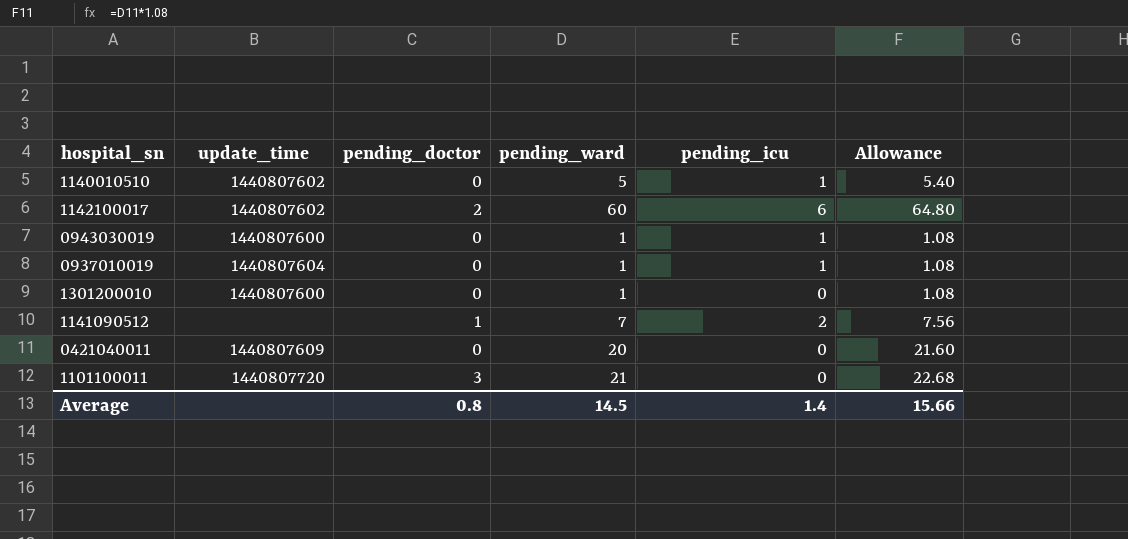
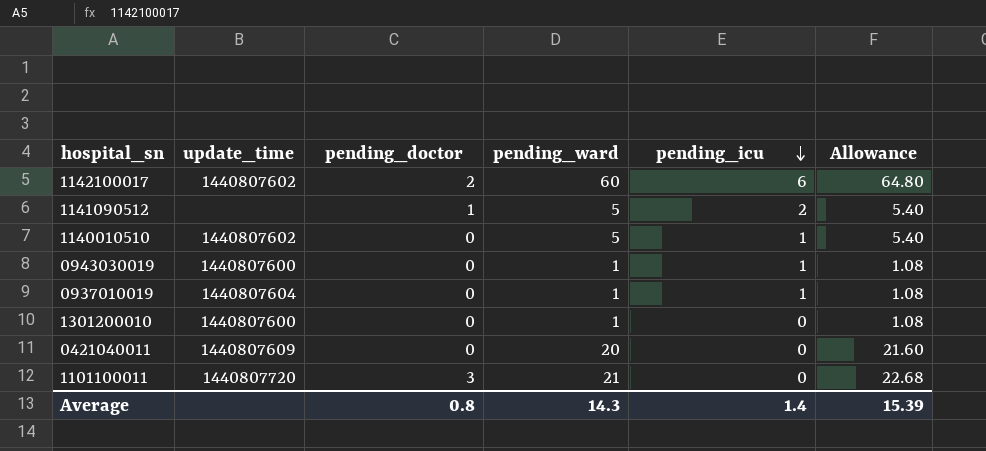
row order: none -> pending_icu descending
1141090512 | pending_ward: 7 -> 5
1141090512 | Allowance: 7.56 -> 5.40
Average | pending_ward: 14.5 -> 14.3
Average | Allowance: 15.66 -> 15.39

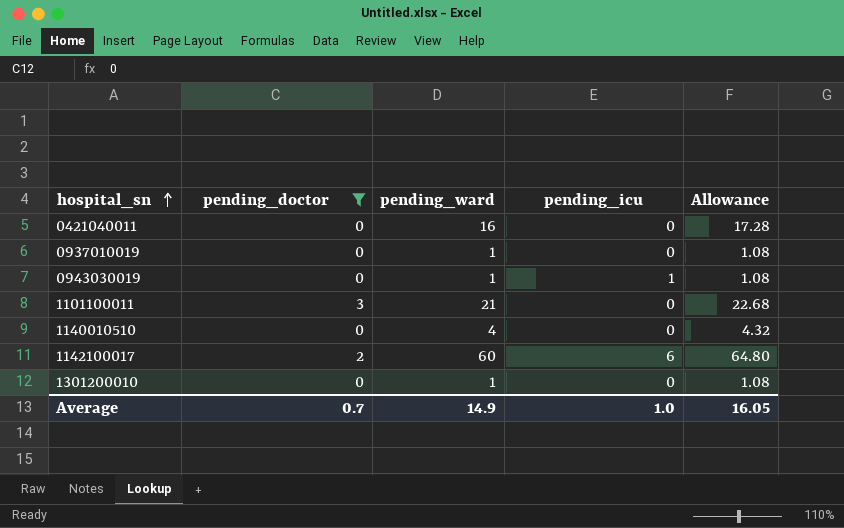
filter: none -> pending_doctor != 1
row order: pending_icu descending -> hospital_sn ascending
column update_time | position: 2 -> none
0421040011 | pending_ward: 20 -> 16
0421040011 | Allowance: 21.60 -> 17.28
0937010019 | pending_icu: 1 -> 0
1140010510 | pending_ward: 5 -> 4
1140010510 | pending_icu: 1 -> 0
1140010510 | Allowance: 5.40 -> 4.32
Average | pending_doctor: 0.8 -> 0.7
Average | pending_ward: 14.3 -> 14.9
Average | pending_icu: 1.4 -> 1.0
Average | Allowance: 15.39 -> 16.05

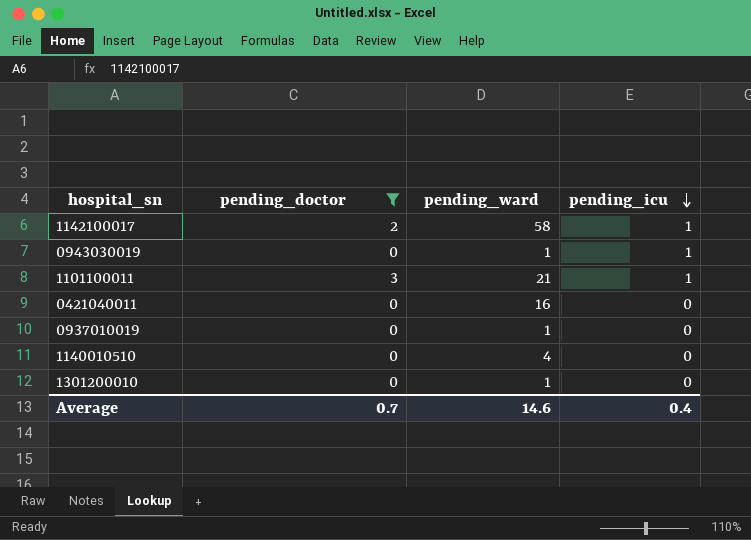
row order: hospital_sn ascending -> pending_icu descending
column Allowance | formula: [pending_ward] * 1.08 -> none
1142100017 | pending_ward: 60 -> 58
1142100017 | pending_icu: 6 -> 1
1101100011 | pending_icu: 0 -> 1
Average | pending_ward: 14.9 -> 14.6
Average | pending_icu: 1.0 -> 0.4

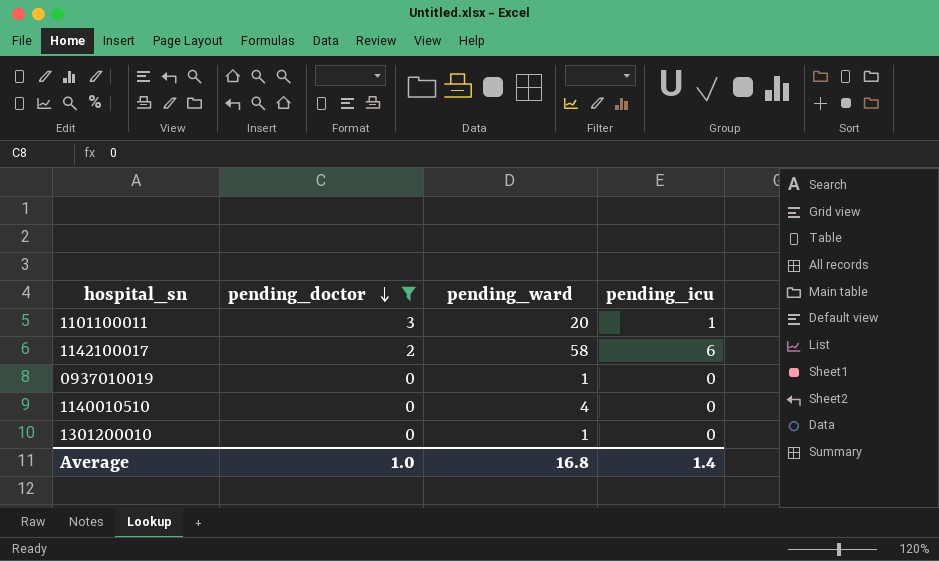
row order: pending_icu descending -> pending_doctor descending
row 0943030019: 0 | 1 | 1 -> none
row 0421040011: 0 | 16 | 0 -> none
1101100011 | pending_ward: 21 -> 20
1142100017 | pending_icu: 1 -> 6
Average | pending_doctor: 0.7 -> 1.0
Average | pending_ward: 14.6 -> 16.8
Average | pending_icu: 0.4 -> 1.4

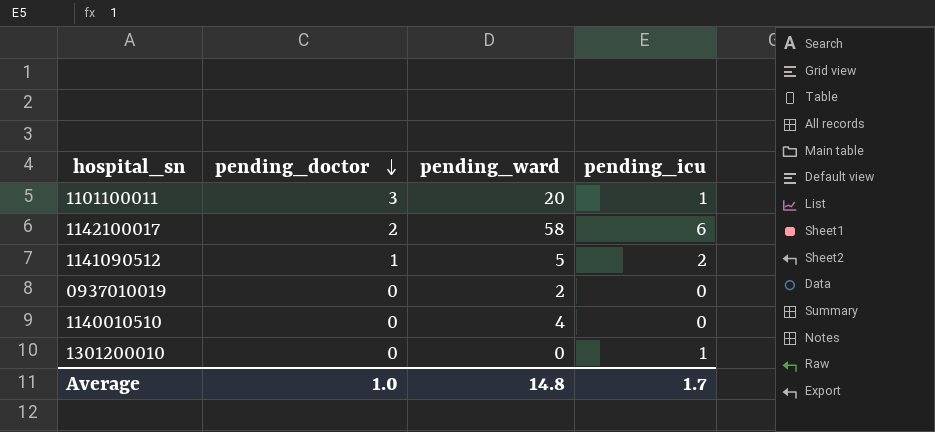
filter: pending_doctor != 1 -> none
0937010019 | pending_ward: 1 -> 2
1301200010 | pending_ward: 1 -> 0
1301200010 | pending_icu: 0 -> 1
Average | pending_ward: 16.8 -> 14.8
Average | pending_icu: 1.4 -> 1.7

